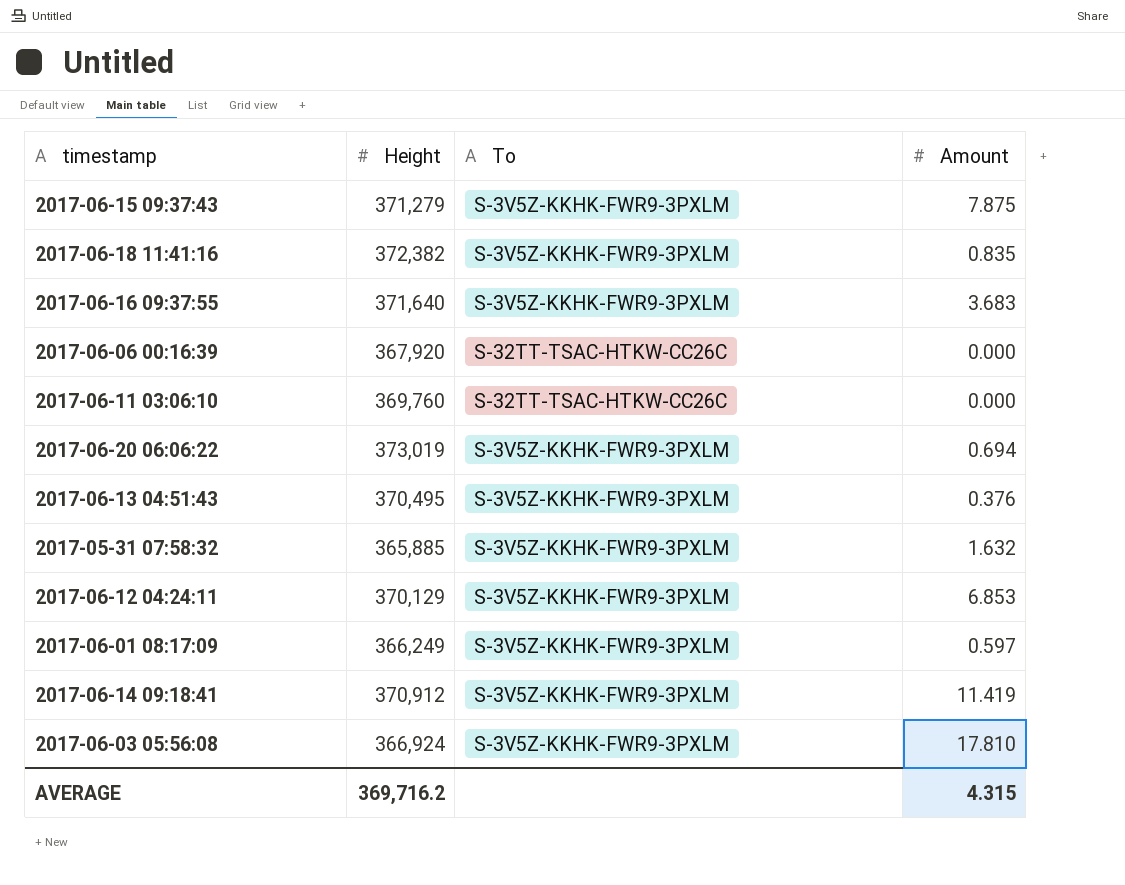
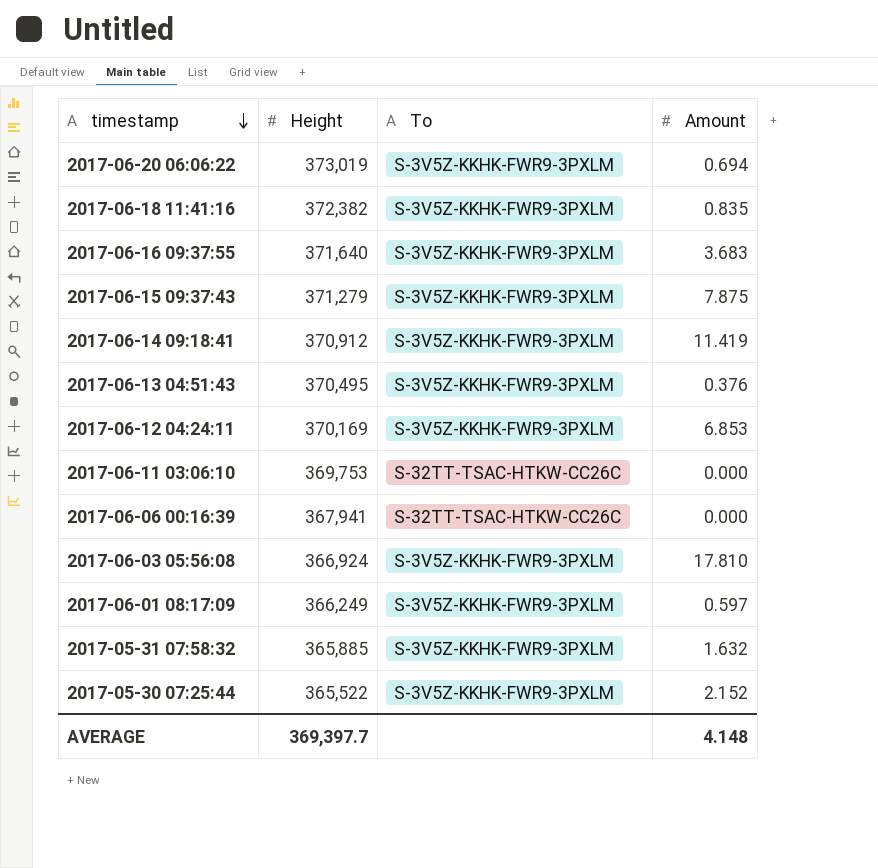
row order: none -> timestamp descending
2017-06-12 04:24:11 | Height: 370,129 -> 370,169
2017-06-11 03:06:10 | Height: 369,760 -> 369,753
2017-06-06 00:16:39 | Height: 367,920 -> 367,941
row 2017-05-30 07:25:44: none -> 365,522 | S-3V5Z-KKHK-FWR9-3PXLM | 2.152
AVERAGE | Height: 369,716.2 -> 369,397.7
AVERAGE | Amount: 4.315 -> 4.148

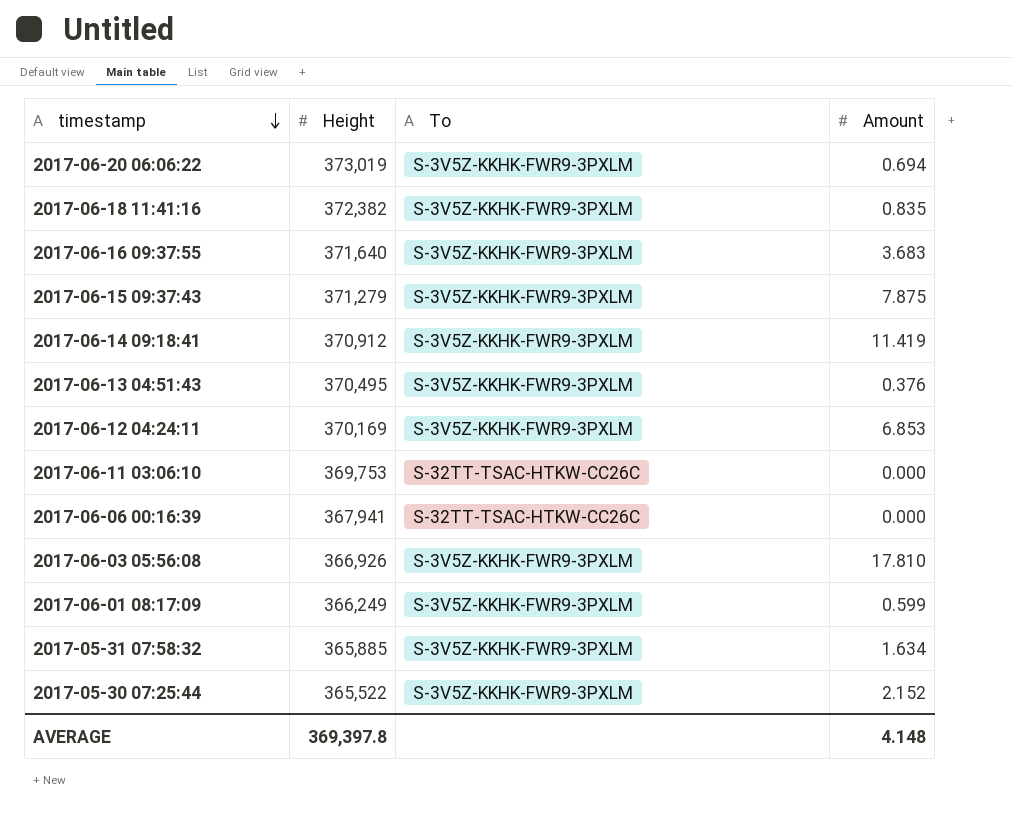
2017-06-03 05:56:08 | Height: 366,924 -> 366,926
2017-06-01 08:17:09 | Amount: 0.597 -> 0.599
2017-05-31 07:58:32 | Amount: 1.632 -> 1.634
AVERAGE | Height: 369,397.7 -> 369,397.8

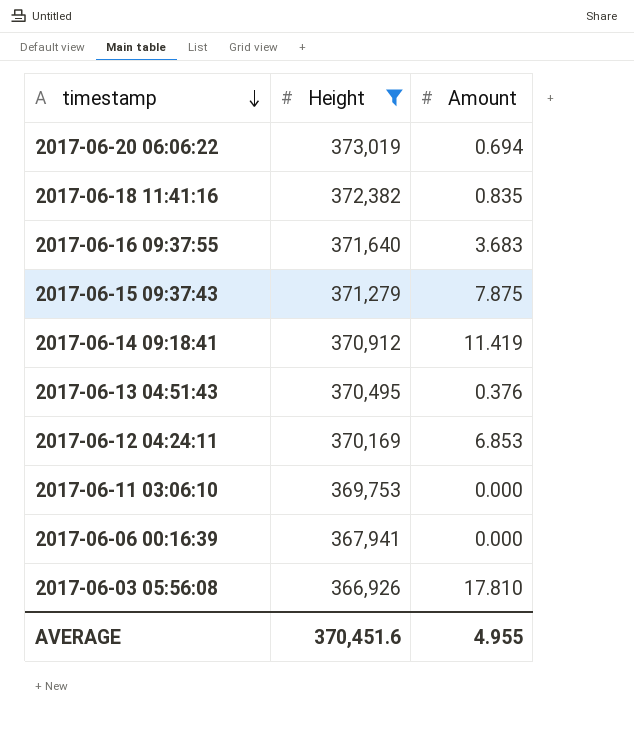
filter: none -> Height >= 366,926
column To | position: 3 -> none
AVERAGE | Height: 369,397.8 -> 370,451.6
AVERAGE | Amount: 4.148 -> 4.955

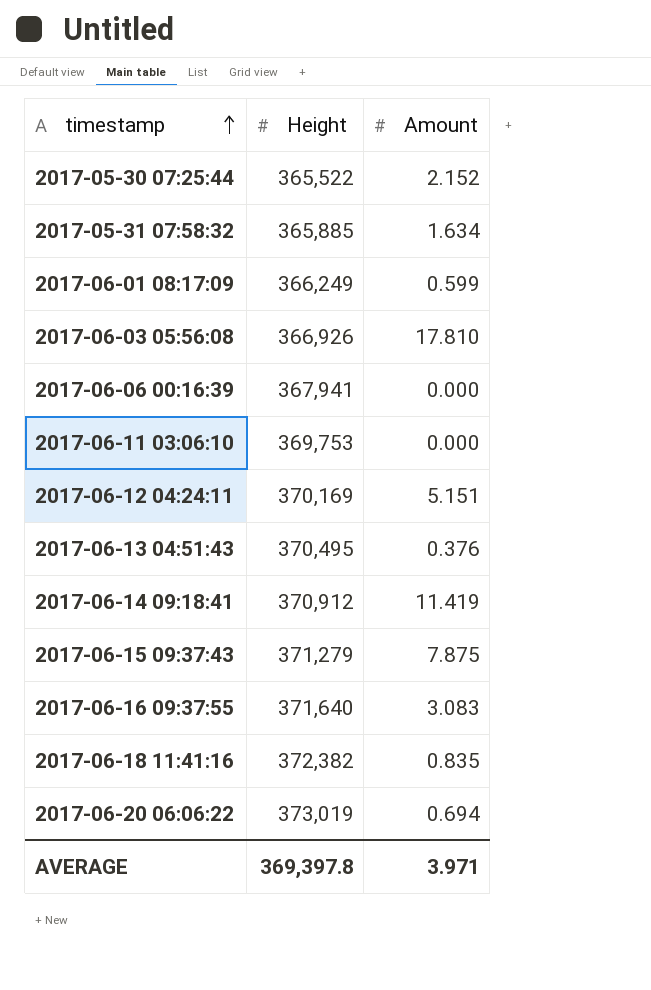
filter: Height >= 366,926 -> none
row order: timestamp descending -> timestamp ascending
2017-06-12 04:24:11 | Amount: 6.853 -> 5.151
2017-06-16 09:37:55 | Amount: 3.683 -> 3.083
AVERAGE | Height: 370,451.6 -> 369,397.8
AVERAGE | Amount: 4.955 -> 3.971

